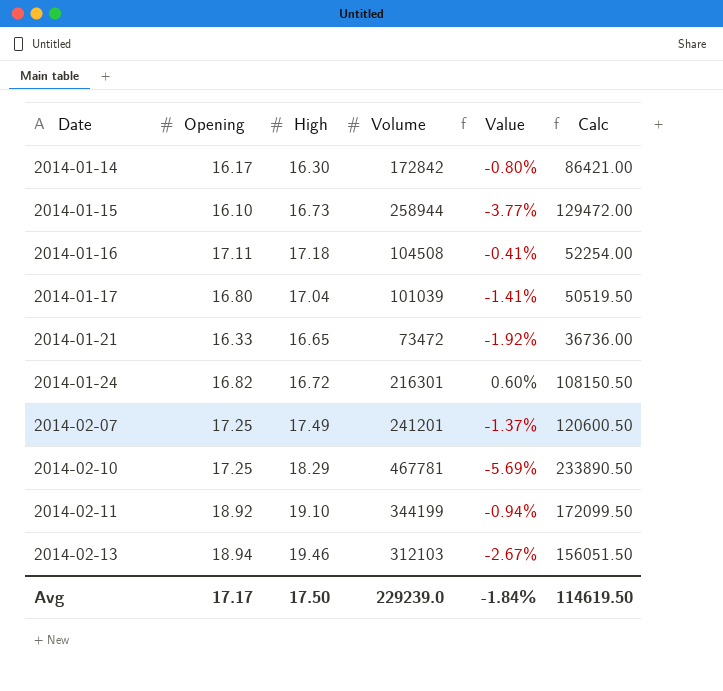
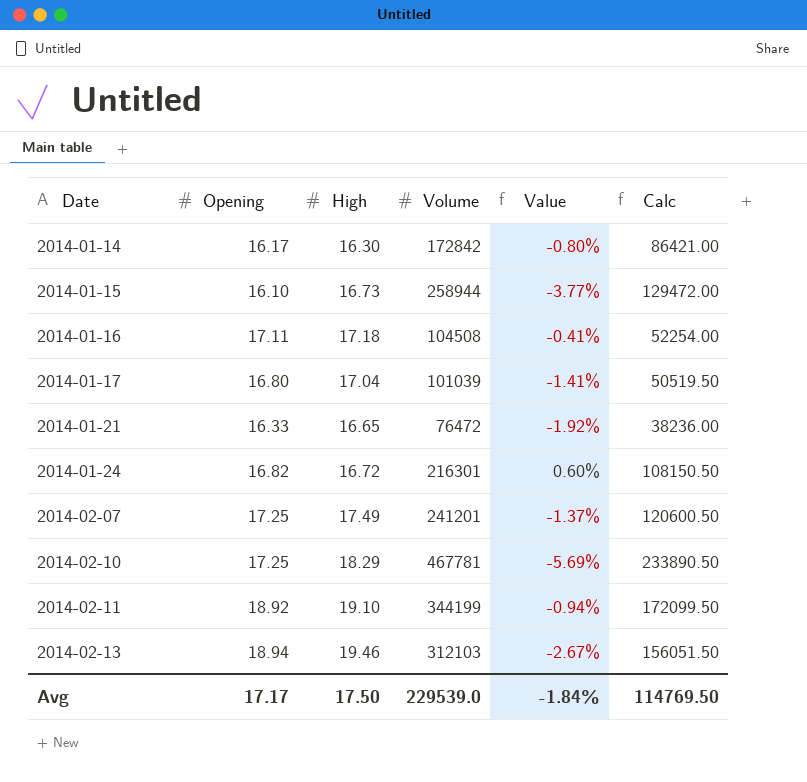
2014-01-21 | Volume: 73472 -> 76472
2014-01-21 | Calc: 36736.00 -> 38236.00
Avg | Volume: 229239.0 -> 229539.0
Avg | Calc: 114619.50 -> 114769.50

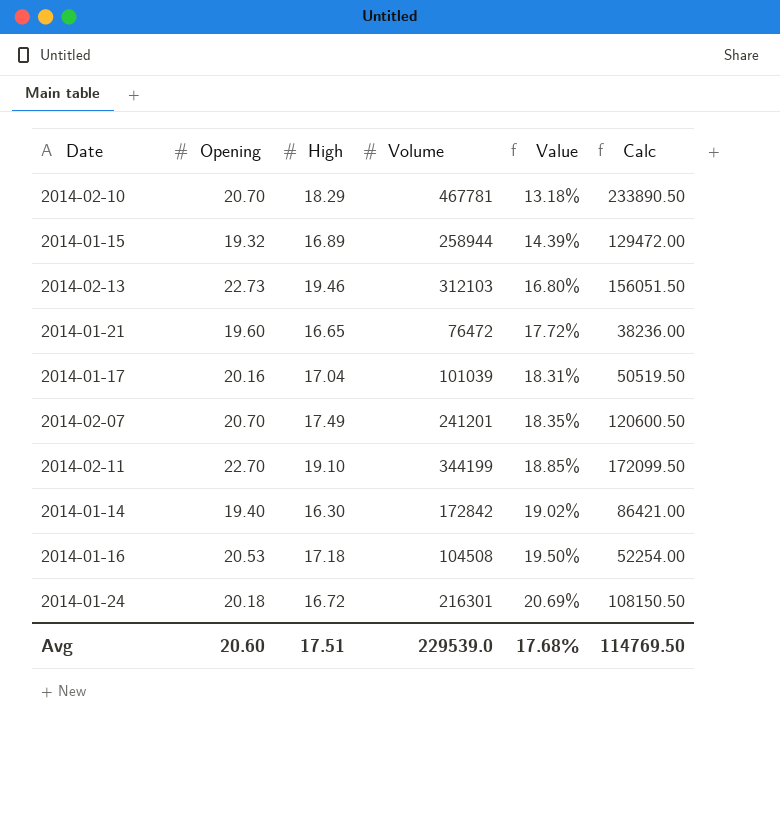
row order: Date ascending -> Value ascending
2014-02-10 | Opening: 17.25 -> 20.70
2014-02-10 | Value: -5.69% -> 13.18%
2014-01-15 | Opening: 16.10 -> 19.32
2014-01-15 | High: 16.73 -> 16.89
2014-01-15 | Value: -3.77% -> 14.39%
2014-02-13 | Opening: 18.94 -> 22.73
2014-02-13 | Value: -2.67% -> 16.80%
2014-01-21 | Opening: 16.33 -> 19.60
2014-01-21 | Value: -1.92% -> 17.72%
2014-01-17 | Opening: 16.80 -> 20.16
2014-01-17 | Value: -1.41% -> 18.31%
2014-02-07 | Opening: 17.25 -> 20.70
2014-02-07 | Value: -1.37% -> 18.35%
2014-02-11 | Opening: 18.92 -> 22.70
2014-02-11 | Value: -0.94% -> 18.85%
2014-01-14 | Opening: 16.17 -> 19.40
2014-01-14 | Value: -0.80% -> 19.02%
2014-01-16 | Opening: 17.11 -> 20.53
2014-01-16 | Value: -0.41% -> 19.50%
2014-01-24 | Opening: 16.82 -> 20.18
2014-01-24 | Value: 0.60% -> 20.69%
Avg | Opening: 17.17 -> 20.60
Avg | High: 17.50 -> 17.51
Avg | Value: -1.84% -> 17.68%

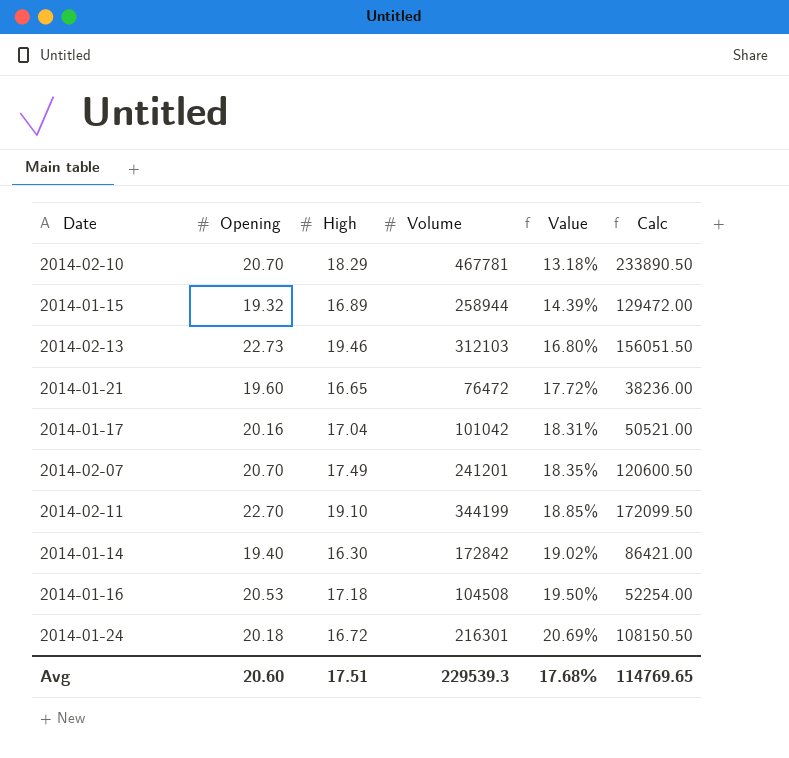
2014-01-17 | Volume: 101039 -> 101042
2014-01-17 | Calc: 50519.50 -> 50521.00
Avg | Volume: 229539.0 -> 229539.3
Avg | Calc: 114769.50 -> 114769.65

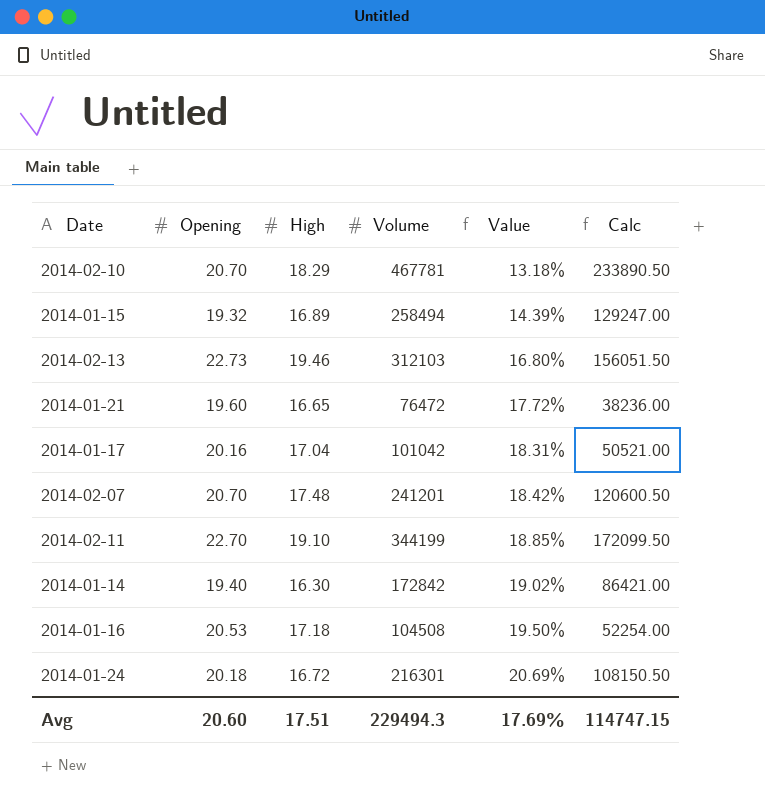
2014-01-15 | Volume: 258944 -> 258494
2014-01-15 | Calc: 129472.00 -> 129247.00
2014-02-07 | High: 17.49 -> 17.48
2014-02-07 | Value: 18.35% -> 18.42%
Avg | Volume: 229539.3 -> 229494.3
Avg | Value: 17.68% -> 17.69%
Avg | Calc: 114769.65 -> 114747.15

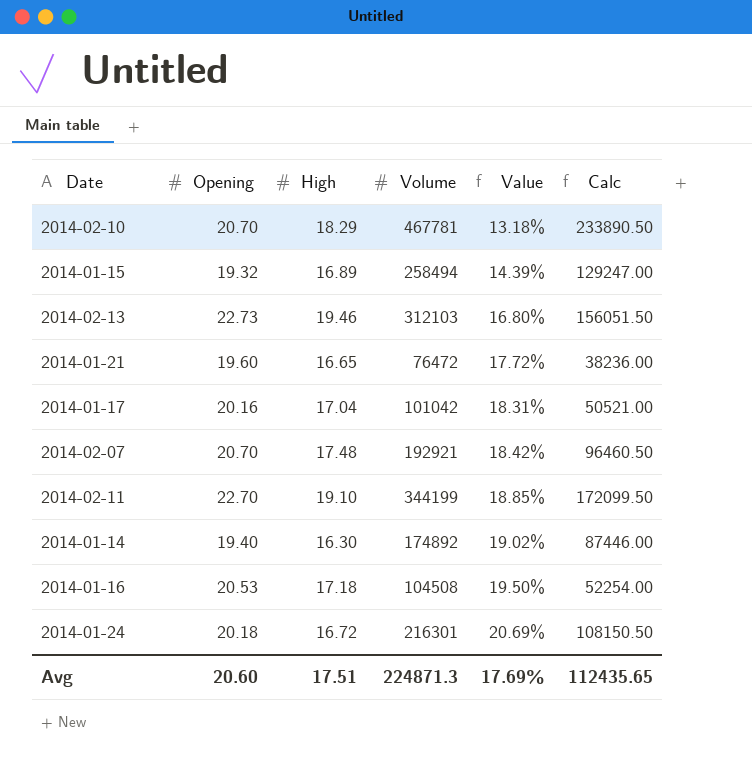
2014-02-07 | Volume: 241201 -> 192921
2014-02-07 | Calc: 120600.50 -> 96460.50
2014-01-14 | Volume: 172842 -> 174892
2014-01-14 | Calc: 86421.00 -> 87446.00
Avg | Volume: 229494.3 -> 224871.3
Avg | Calc: 114747.15 -> 112435.65

